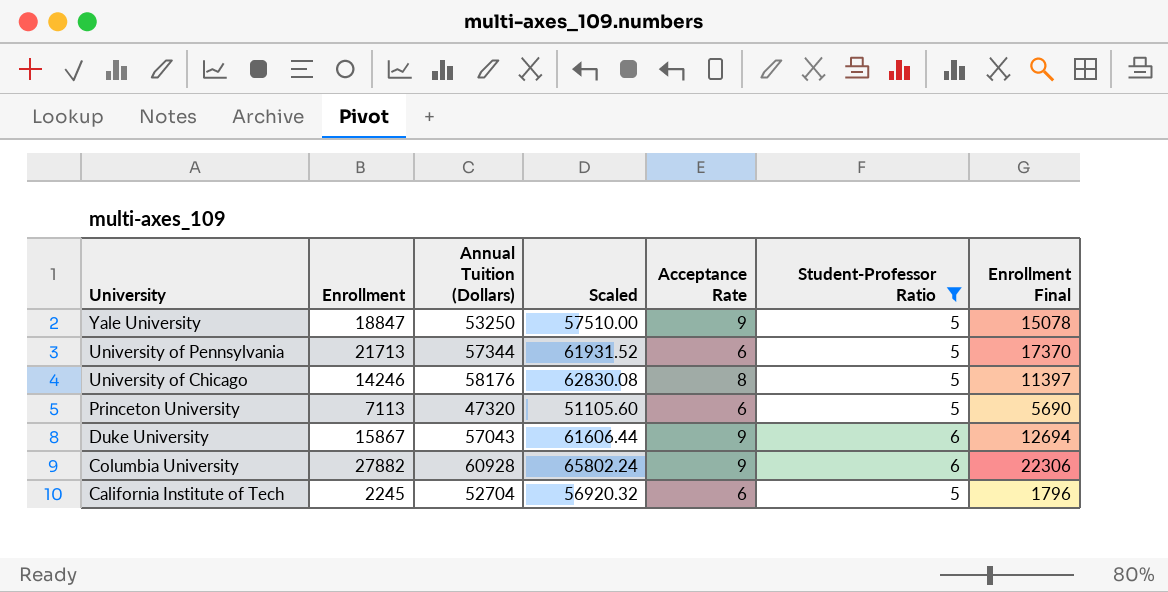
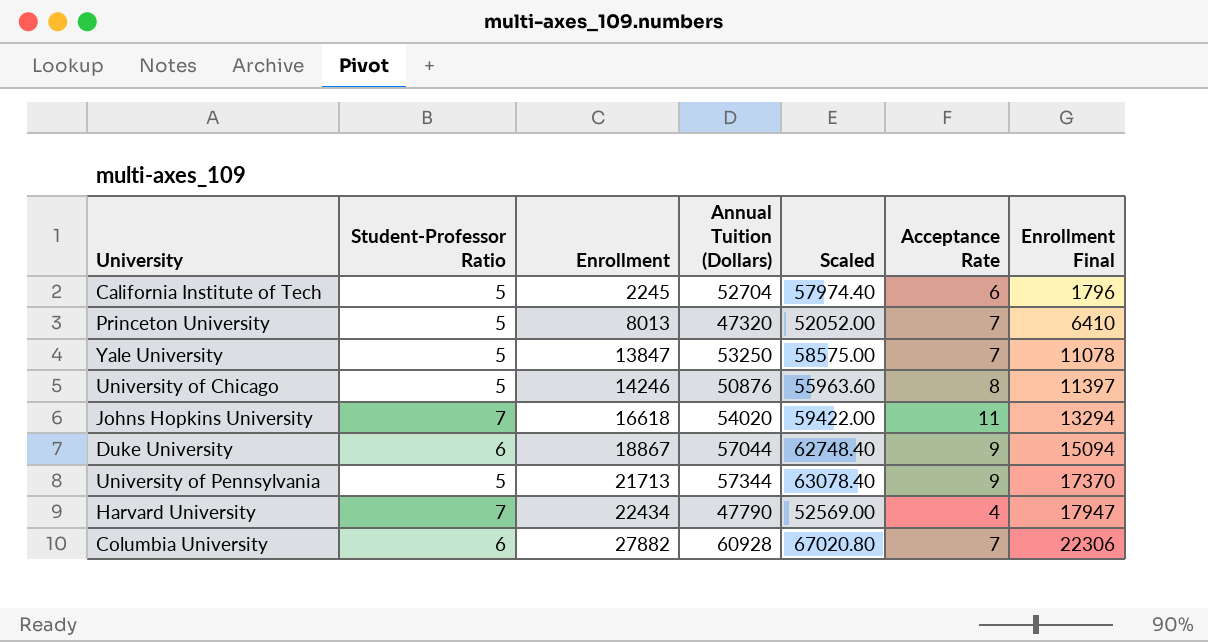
filter: Student-Professor Ratio != 7 -> none
row order: University descending -> Enrollment ascending
column Student-Professor Ratio | position: 6 -> 2
column Scaled | formula: [Annual Tuition (Dollars)] * 1.08 -> [Annual Tuition (Dollars)] * 1.1
Princeton University | Enrollment: 7113 -> 8013
Princeton University | Acceptance Rate: 6 -> 7
Princeton University | Enrollment Final: 5690 -> 6410
Yale University | Enrollment: 18847 -> 13847
Yale University | Acceptance Rate: 9 -> 7
Yale University | Enrollment Final: 15078 -> 11078
University of Chicago | Annual Tuition (Dollars): 58176 -> 50876
Duke University | Enrollment: 15867 -> 18867
Duke University | Annual Tuition (Dollars): 57043 -> 57044
Duke University | Enrollment Final: 12694 -> 15094
University of Pennsylvania | Acceptance Rate: 6 -> 9
Columbia University | Acceptance Rate: 9 -> 7

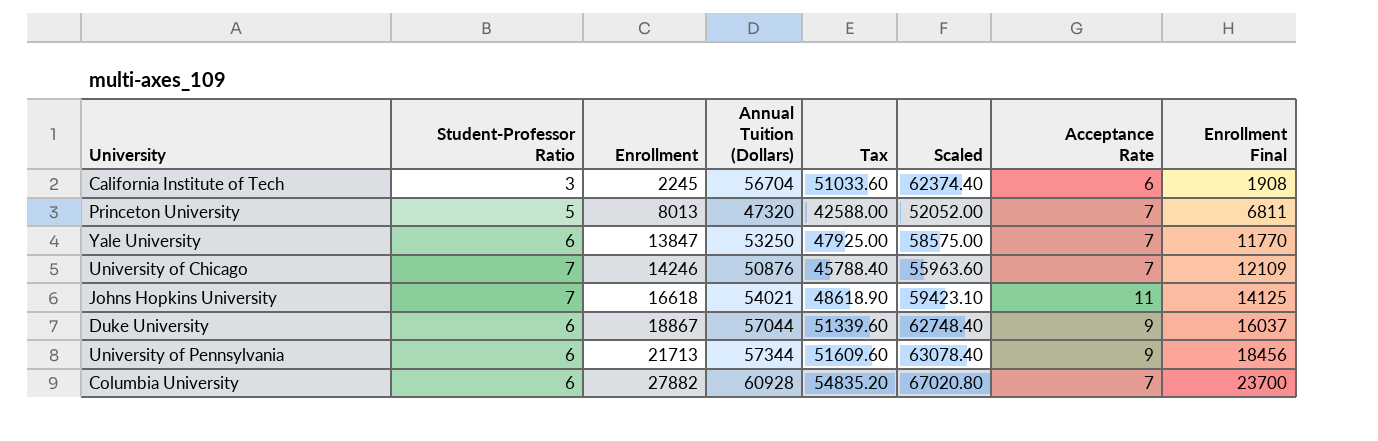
column Tax | formula: none -> [Annual Tuition (Dollars)] * 0.9
column Enrollment Final | formula: [Enrollment] * 0.8 -> [Enrollment] * 0.85
row Harvard University: 7 | 22434 | 47790 | 52569.00 | 4 | 17947 -> none
California Institute of Tech | Student-Professor Ratio: 5 -> 3
California Institute of Tech | Annual Tuition (Dollars): 52704 -> 56704
California Institute of Tech | Scaled: 57974.40 -> 62374.40
Yale University | Student-Professor Ratio: 5 -> 6
University of Chicago | Student-Professor Ratio: 5 -> 7
University of Chicago | Acceptance Rate: 8 -> 7
Johns Hopkins University | Annual Tuition (Dollars): 54020 -> 54021
Johns Hopkins University | Scaled: 59422.00 -> 59423.10
University of Pennsylvania | Student-Professor Ratio: 5 -> 6

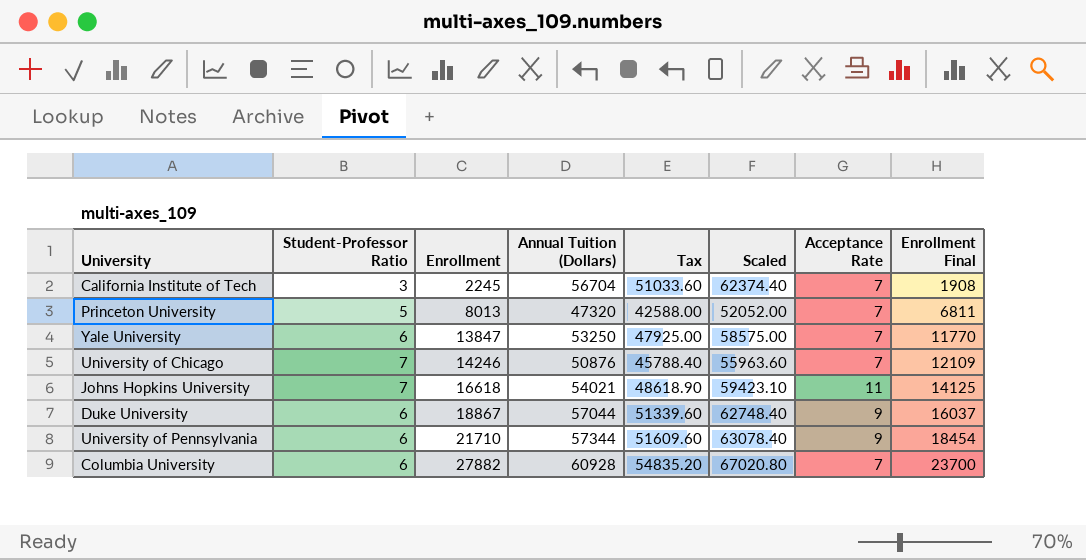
California Institute of Tech | Acceptance Rate: 6 -> 7
University of Pennsylvania | Enrollment: 21713 -> 21710
University of Pennsylvania | Enrollment Final: 18456 -> 18454

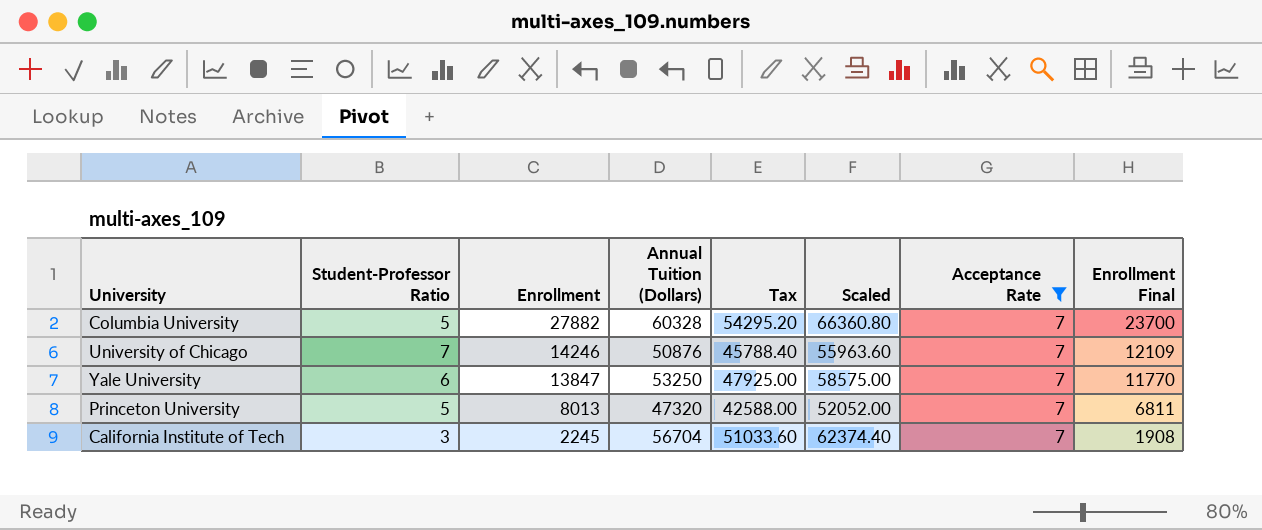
filter: none -> Acceptance Rate = 7
row order: Enrollment ascending -> Enrollment descending
Columbia University | Student-Professor Ratio: 6 -> 5
Columbia University | Annual Tuition (Dollars): 60928 -> 60328
Columbia University | Tax: 54835.20 -> 54295.20
Columbia University | Scaled: 67020.80 -> 66360.80

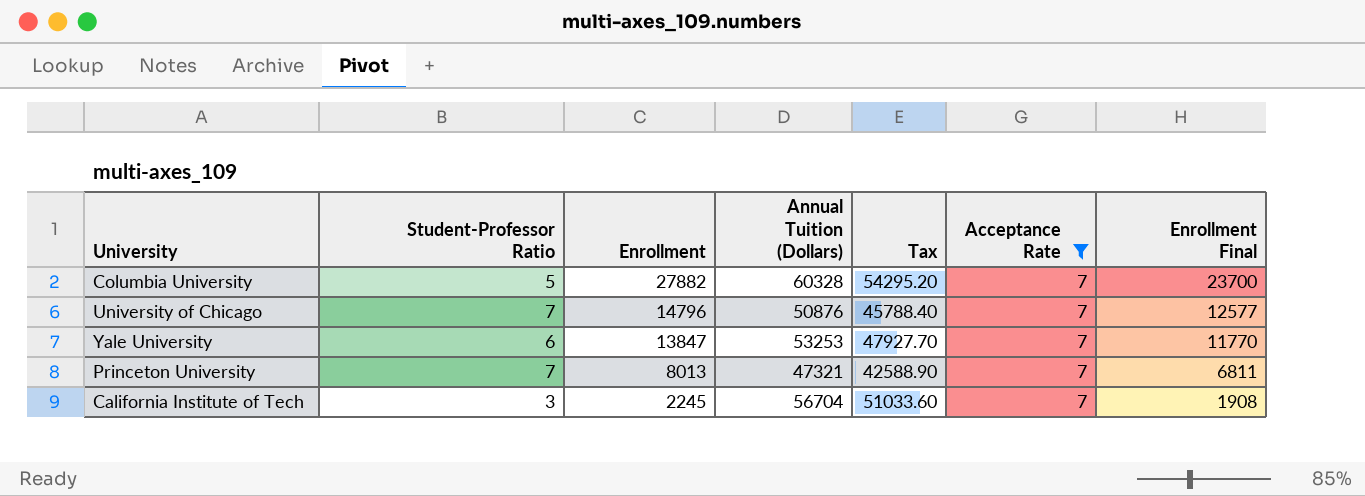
column Scaled | formula: [Annual Tuition (Dollars)] * 1.1 -> none
University of Chicago | Enrollment: 14246 -> 14796
University of Chicago | Enrollment Final: 12109 -> 12577
Yale University | Annual Tuition (Dollars): 53250 -> 53253
Yale University | Tax: 47925.00 -> 47927.70
Princeton University | Student-Professor Ratio: 5 -> 7
Princeton University | Annual Tuition (Dollars): 47320 -> 47321
Princeton University | Tax: 42588.00 -> 42588.90

